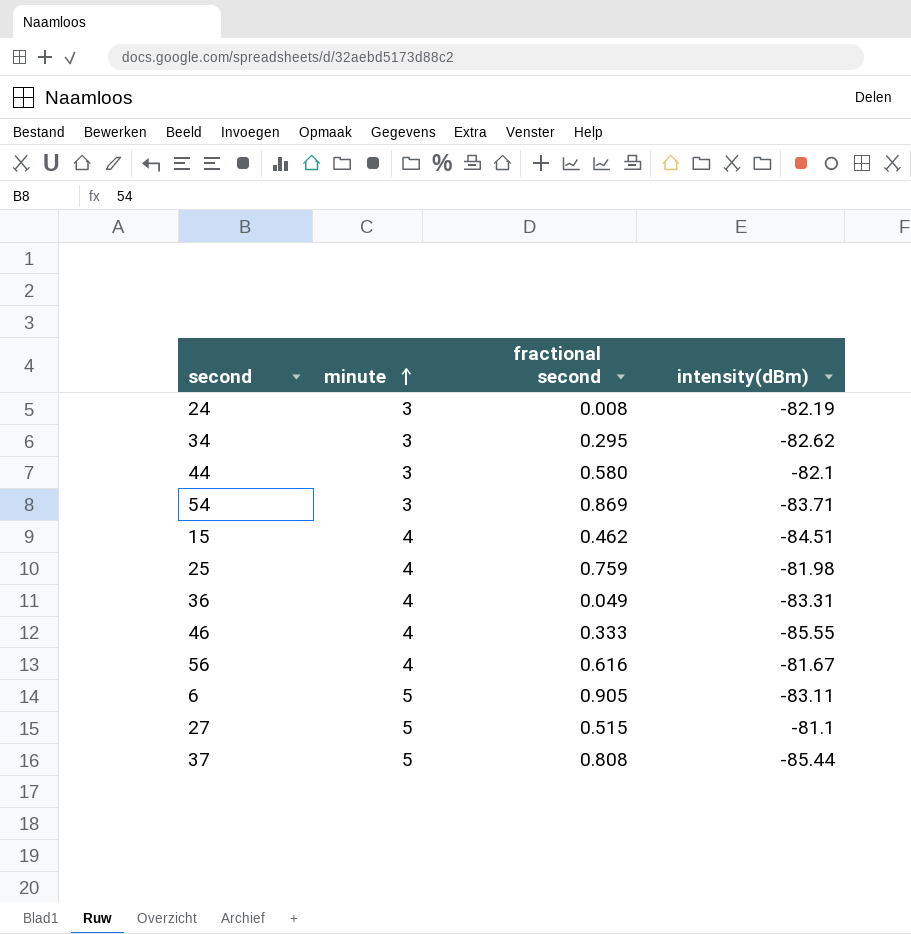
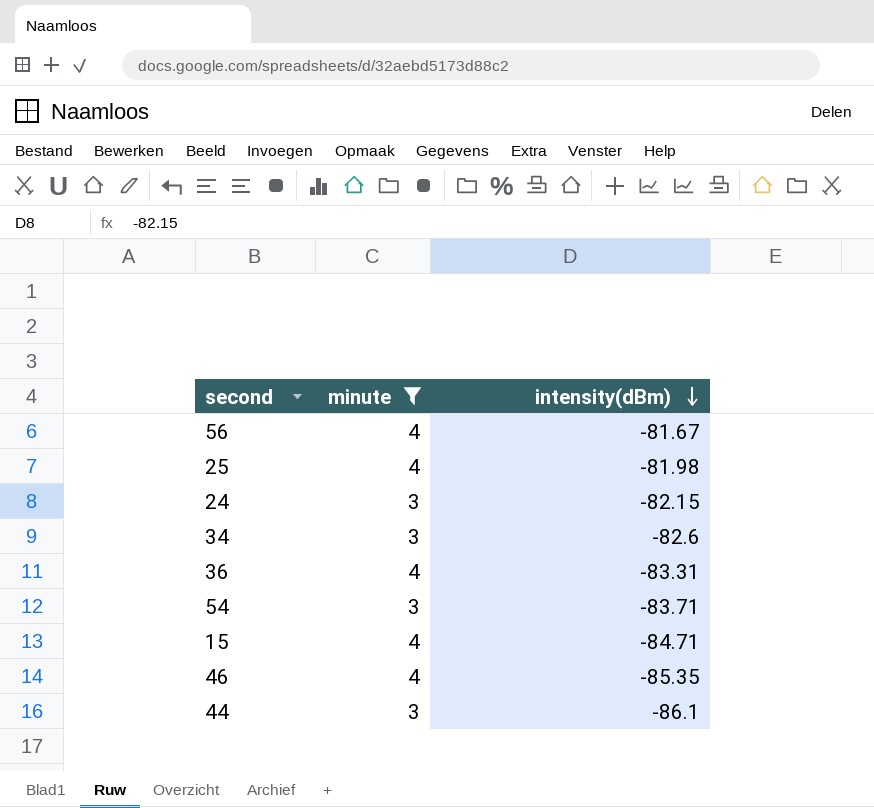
filter: none -> minute != 5
row order: minute ascending -> intensity(dBm) descending
column fractional second | position: 3 -> none
24 | intensity(dBm): -82.19 -> -82.15
34 | intensity(dBm): -82.62 -> -82.6
15 | intensity(dBm): -84.51 -> -84.71
46 | intensity(dBm): -85.55 -> -85.35
44 | intensity(dBm): -82.1 -> -86.1

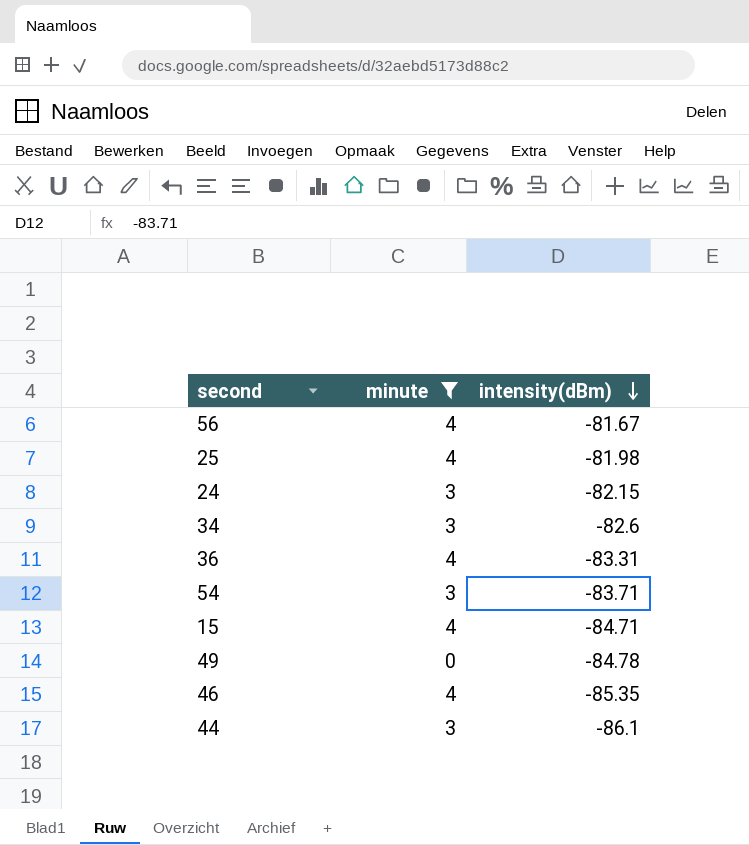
row 49: none -> 0 | -84.78

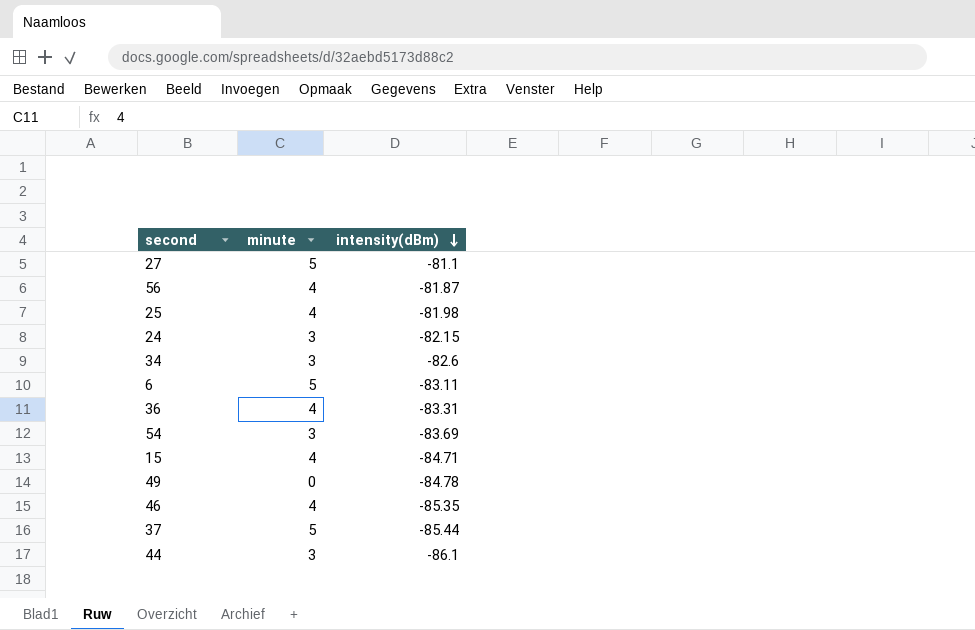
filter: minute != 5 -> none
56 | intensity(dBm): -81.67 -> -81.87
54 | intensity(dBm): -83.71 -> -83.69

